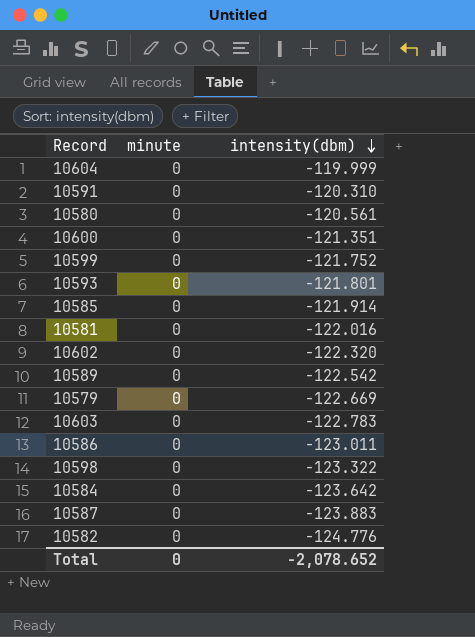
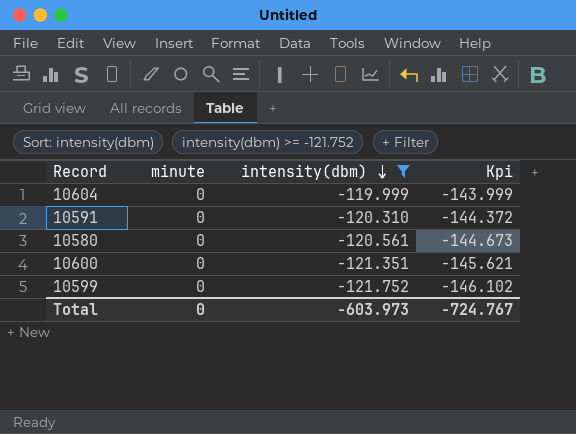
filter: none -> intensity(dbm) >= -121.752
column Kpi | formula: none -> [intensity(dbm)] * 1.2
Total | intensity(dbm): -2,078.652 -> -603.973

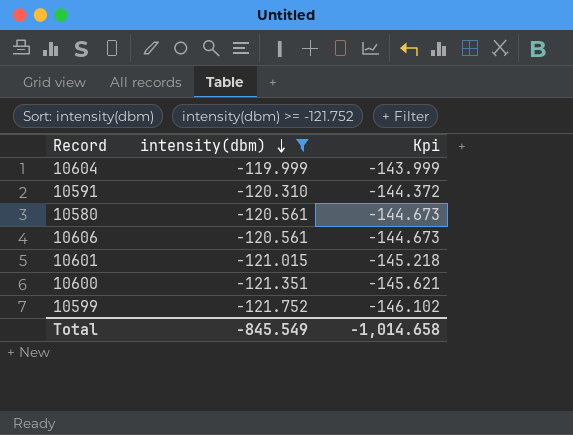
column minute | position: 2 -> none
row 10606: none -> -120.561 | -144.673
row 10601: none -> -121.015 | -145.218
Total | intensity(dbm): -603.973 -> -845.549
Total | Kpi: -724.767 -> -1,014.658

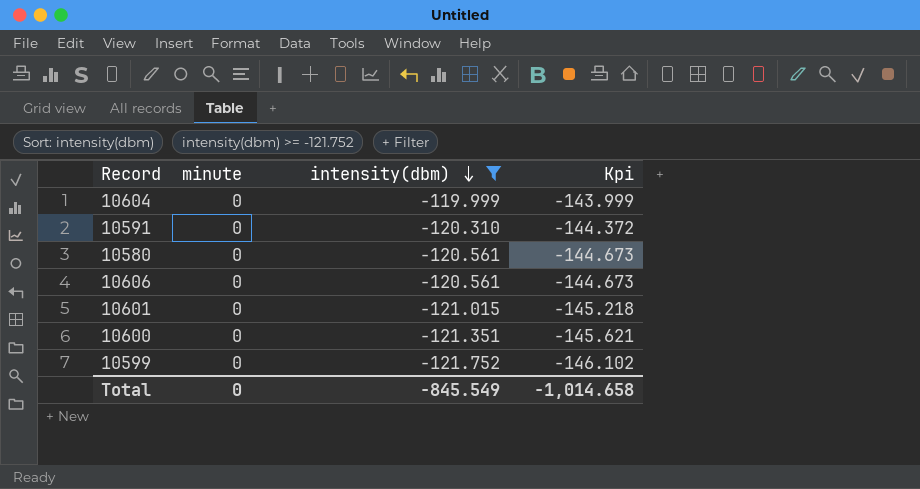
column minute | position: none -> 2

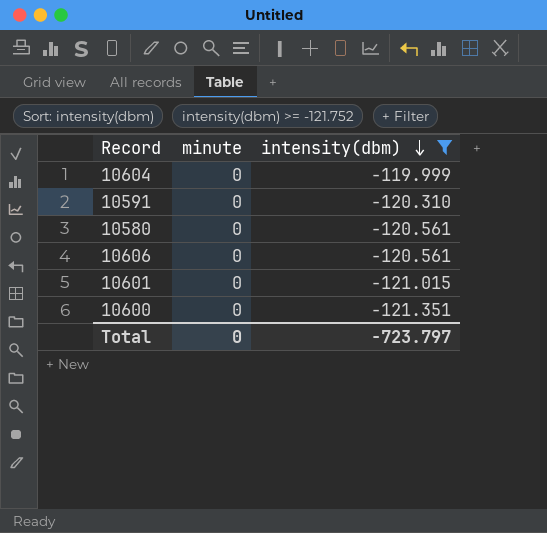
column Kpi | formula: [intensity(dbm)] * 1.2 -> none
row 10599: 0 | -121.752 | -146.102 -> none
Total | intensity(dbm): -845.549 -> -723.797

